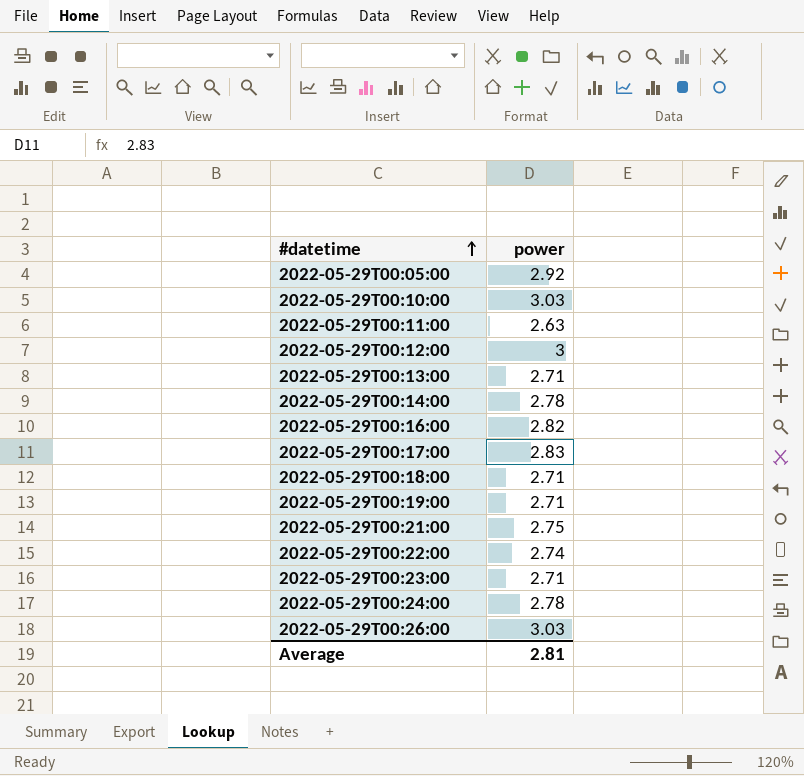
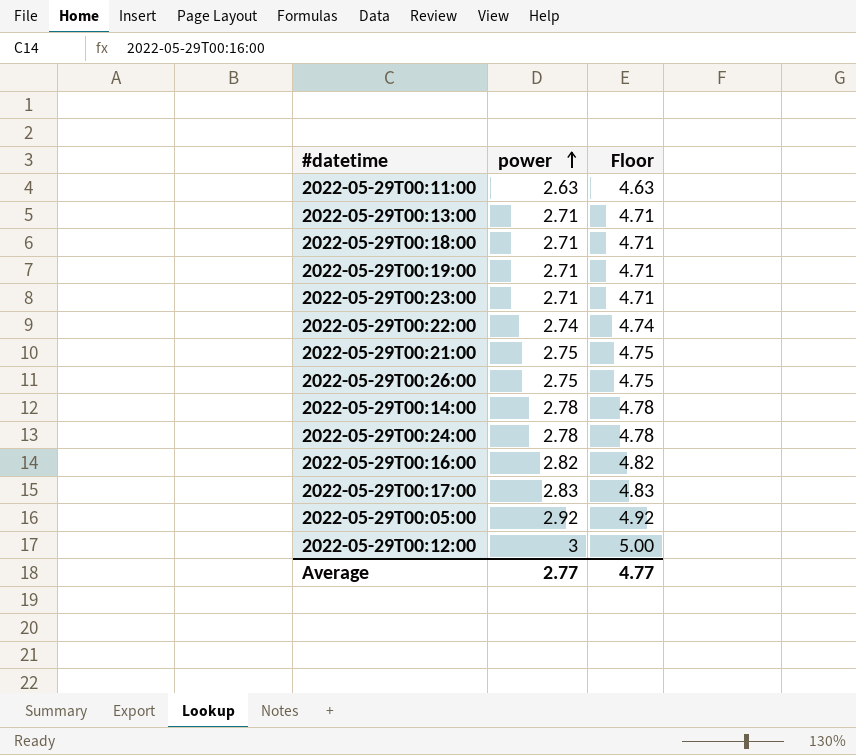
row order: #datetime ascending -> power ascending
column Floor | formula: none -> [power] + 2
row 2022-05-29T00:10:00: 3.03 -> none
2022-05-29T00:26:00 | power: 3.03 -> 2.75
Average | power: 2.81 -> 2.77

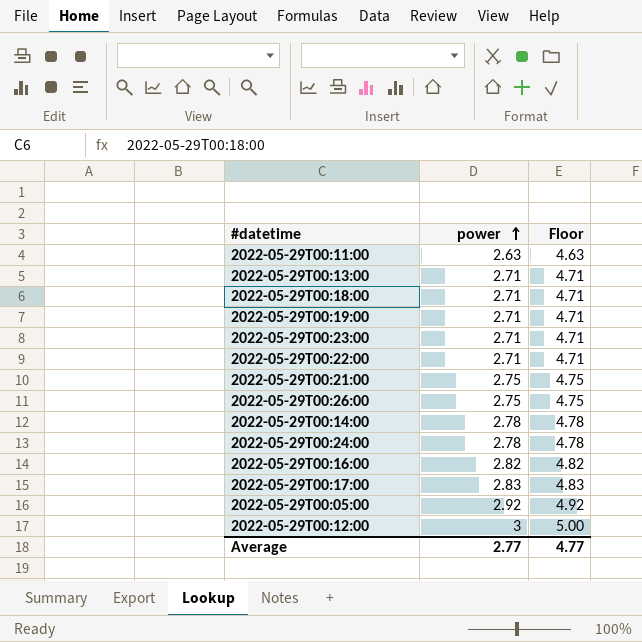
2022-05-29T00:22:00 | power: 2.74 -> 2.71
2022-05-29T00:22:00 | Floor: 4.74 -> 4.71

